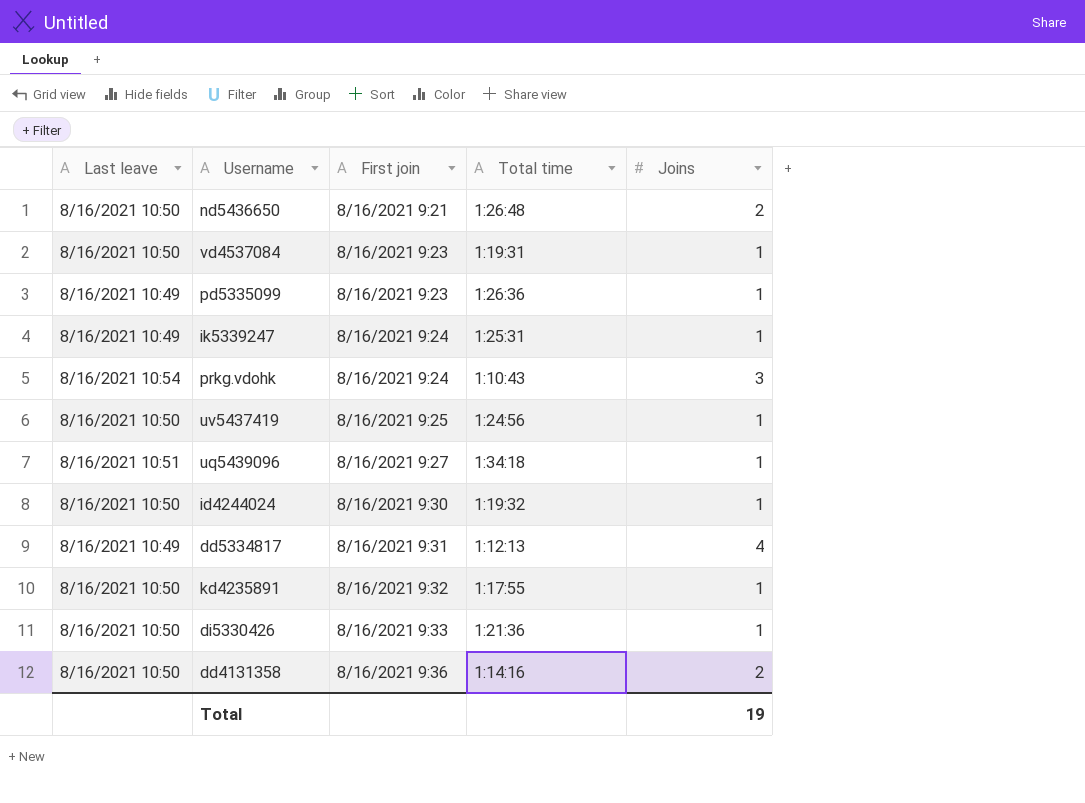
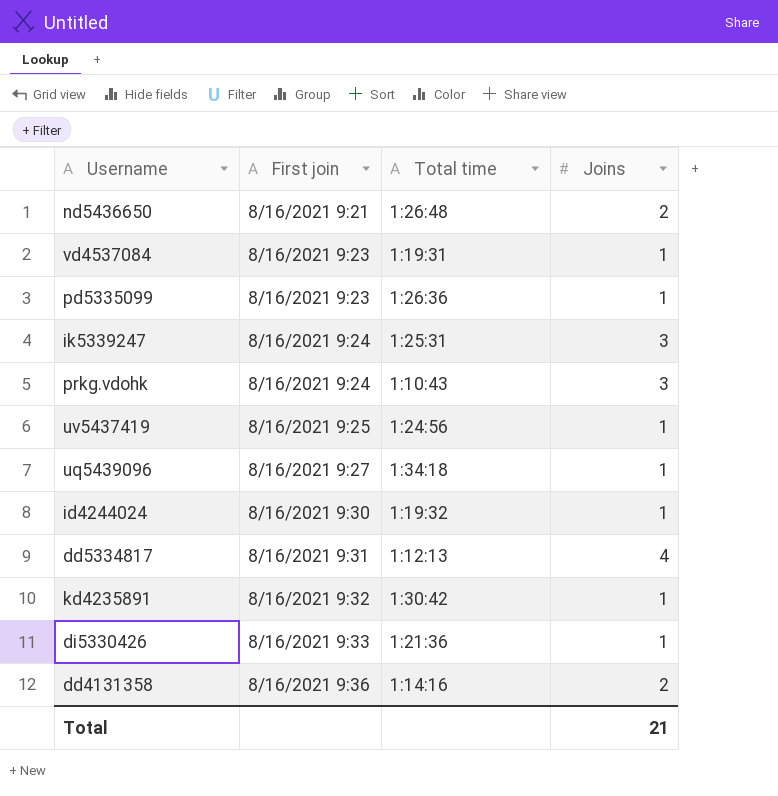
column Last leave | position: 1 -> none
ik5339247 | Joins: 1 -> 3
kd4235891 | Total time: 1:17:55 -> 1:30:42
Total | Joins: 19 -> 21

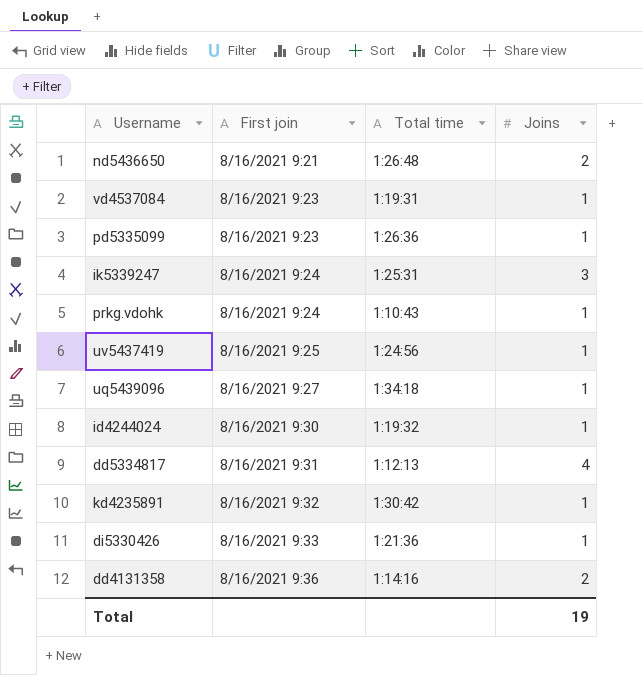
prkg.vdohk | Joins: 3 -> 1
Total | Joins: 21 -> 19

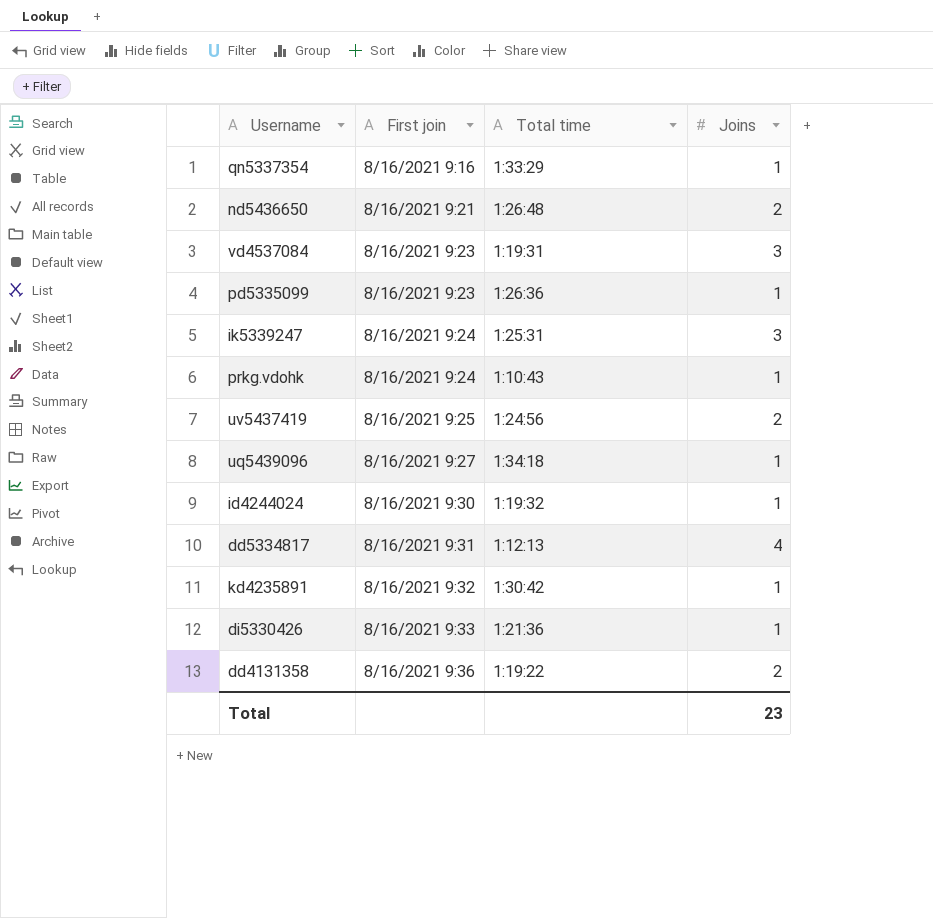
row qn5337354: none -> 8/16/2021 9:16 | 1:33:29 | 1
vd4537084 | Joins: 1 -> 3
uv5437419 | Joins: 1 -> 2
dd4131358 | Total time: 1:14:16 -> 1:19:22
Total | Joins: 19 -> 23

